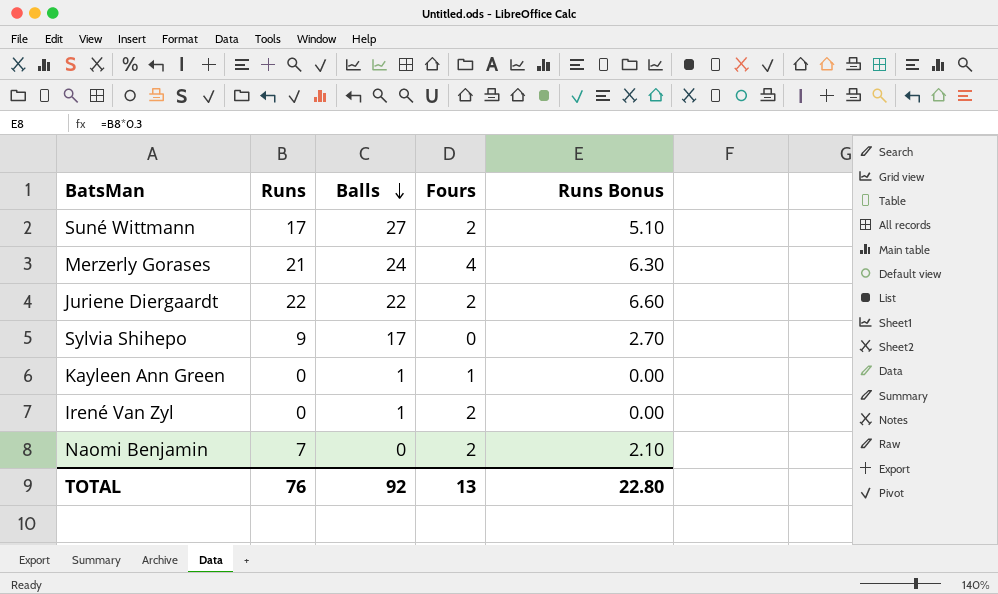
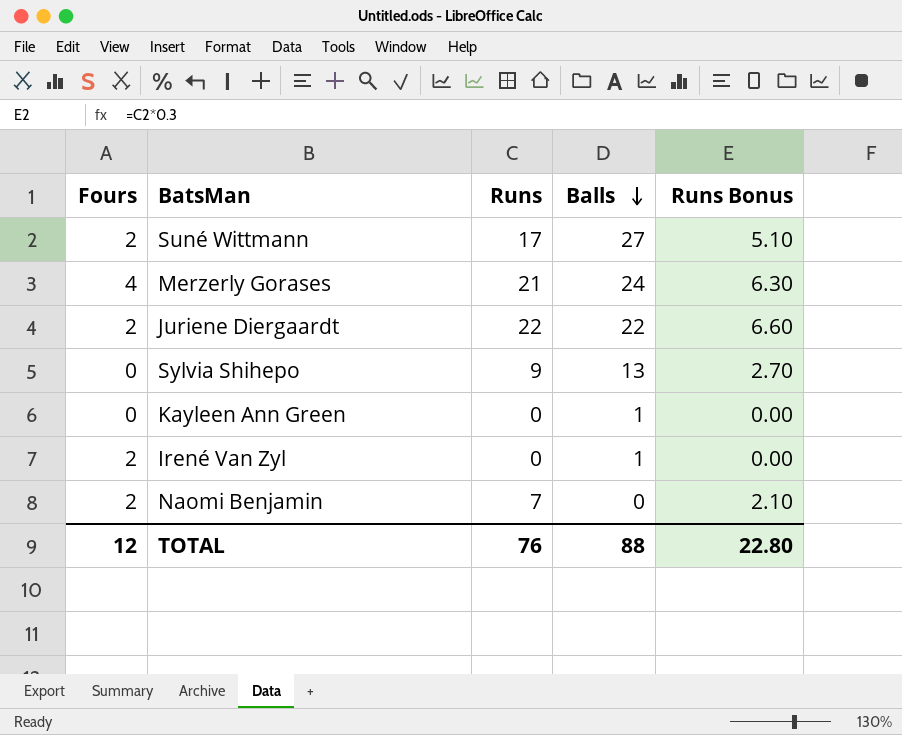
column Fours | position: 4 -> 1
Sylvia Shihepo | Balls: 17 -> 13
Kayleen Ann Green | Fours: 1 -> 0
TOTAL | Fours: 13 -> 12
TOTAL | Balls: 92 -> 88

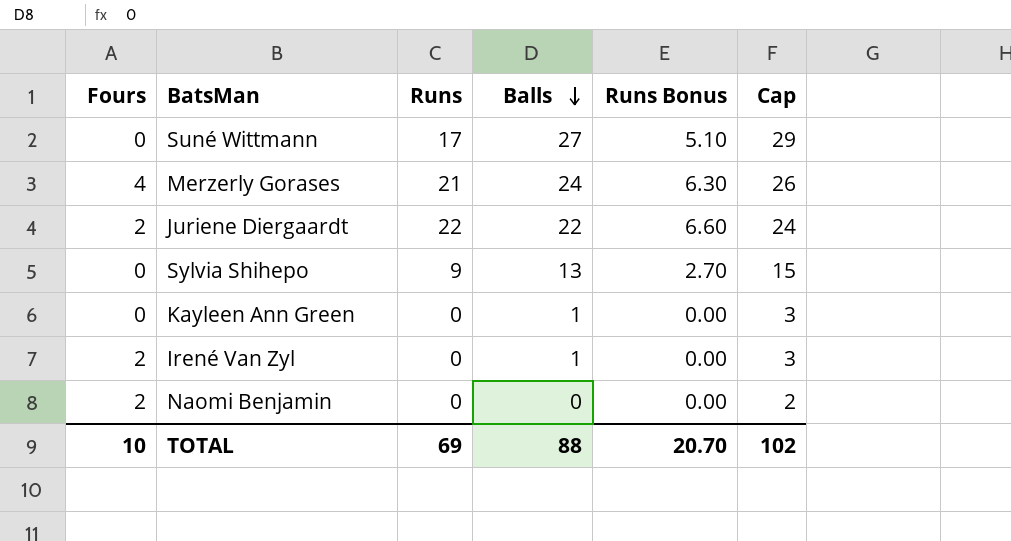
column Cap | formula: none -> [Balls] + 2
Suné Wittmann | Fours: 2 -> 0
Naomi Benjamin | Runs: 7 -> 0
Naomi Benjamin | Runs Bonus: 2.10 -> 0.00
TOTAL | Fours: 12 -> 10
TOTAL | Runs: 76 -> 69
TOTAL | Runs Bonus: 22.80 -> 20.70

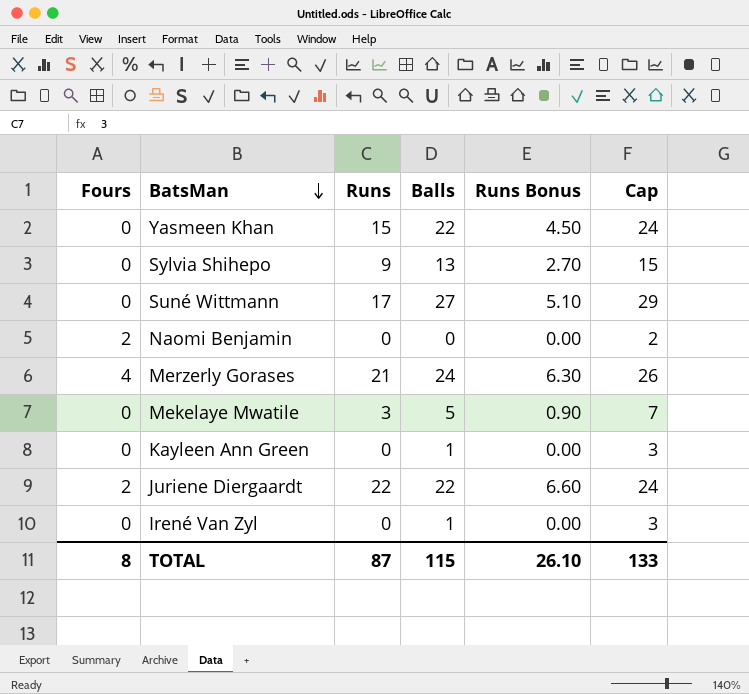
row order: Balls descending -> BatsMan descending
row Yasmeen Khan: none -> 0 | 15 | 22 | 4.50 | 24
row Mekelaye Mwatile: none -> 0 | 3 | 5 | 0.90 | 7
Irené Van Zyl | Fours: 2 -> 0
TOTAL | Fours: 10 -> 8
TOTAL | Runs: 69 -> 87
TOTAL | Balls: 88 -> 115
TOTAL | Runs Bonus: 20.70 -> 26.10
TOTAL | Cap: 102 -> 133

